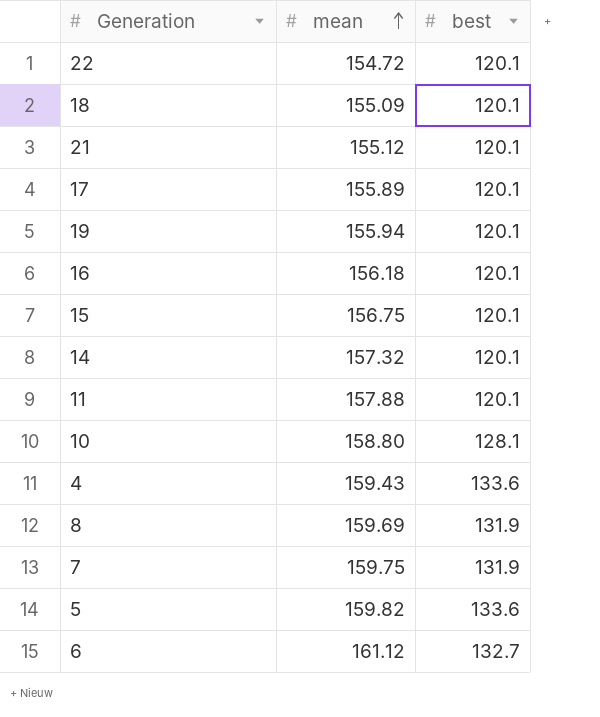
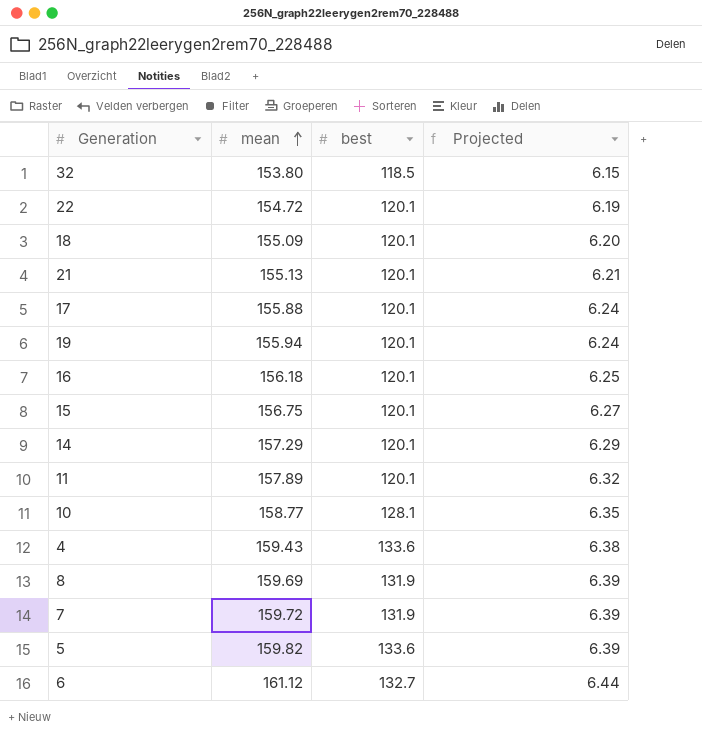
column Projected | formula: none -> [mean] * 0.04
row 32: none -> 153.80 | 118.5 | 6.15
21 | mean: 155.12 -> 155.13
17 | mean: 155.89 -> 155.88
14 | mean: 157.32 -> 157.29
11 | mean: 157.88 -> 157.89
10 | mean: 158.80 -> 158.77
7 | mean: 159.75 -> 159.72

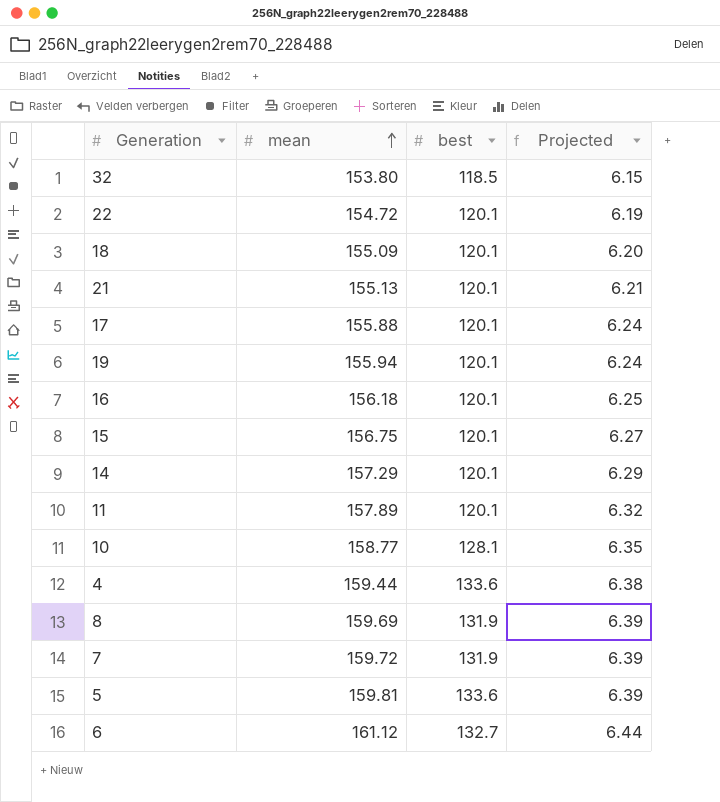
4 | mean: 159.43 -> 159.44
5 | mean: 159.82 -> 159.81

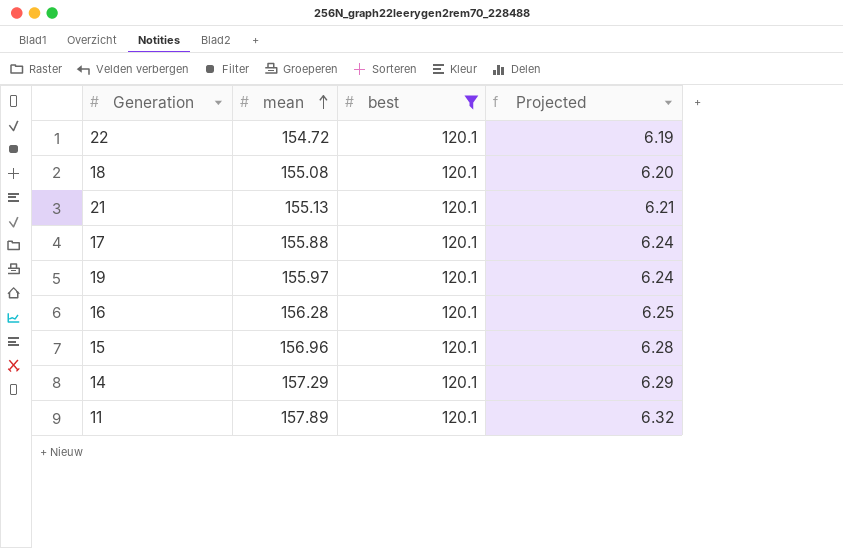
filter: none -> best = 120.1
18 | mean: 155.09 -> 155.08
19 | mean: 155.94 -> 155.97
16 | mean: 156.18 -> 156.28
15 | mean: 156.75 -> 156.96
15 | Projected: 6.27 -> 6.28

